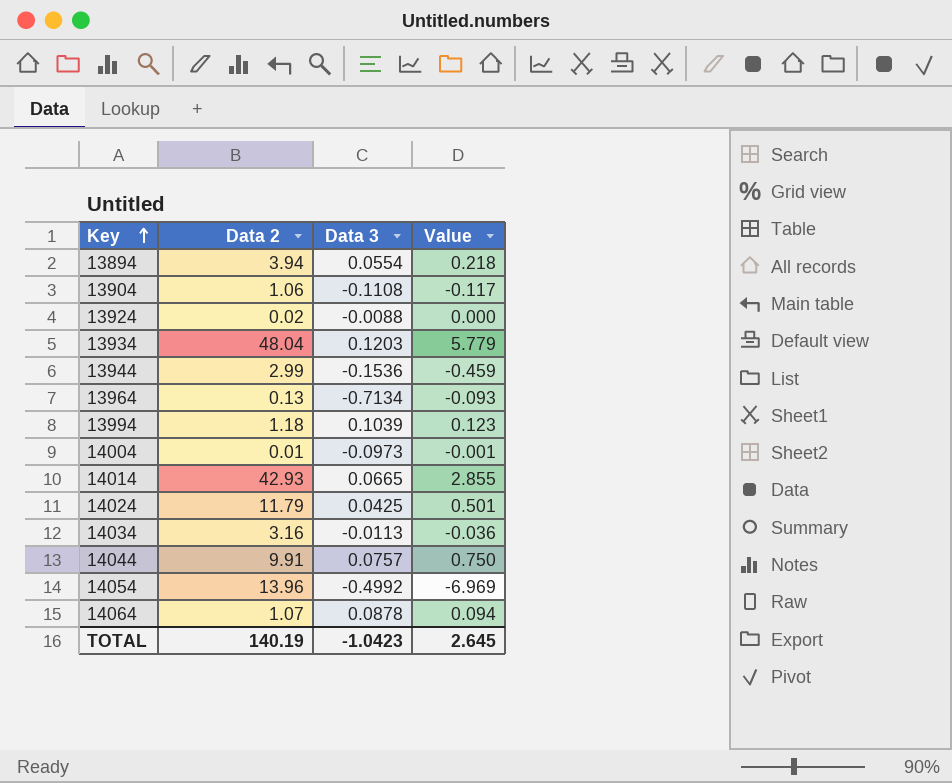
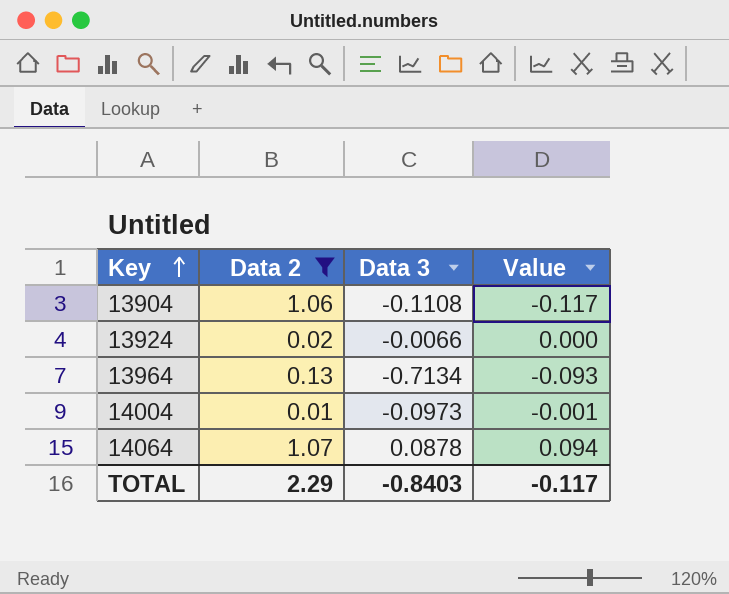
filter: none -> Data 2 <= 1.07
13924 | Data 3: -0.0088 -> -0.0066
TOTAL | Data 2: 140.19 -> 2.29
TOTAL | Data 3: -1.0423 -> -0.8403
TOTAL | Value: 2.645 -> -0.117

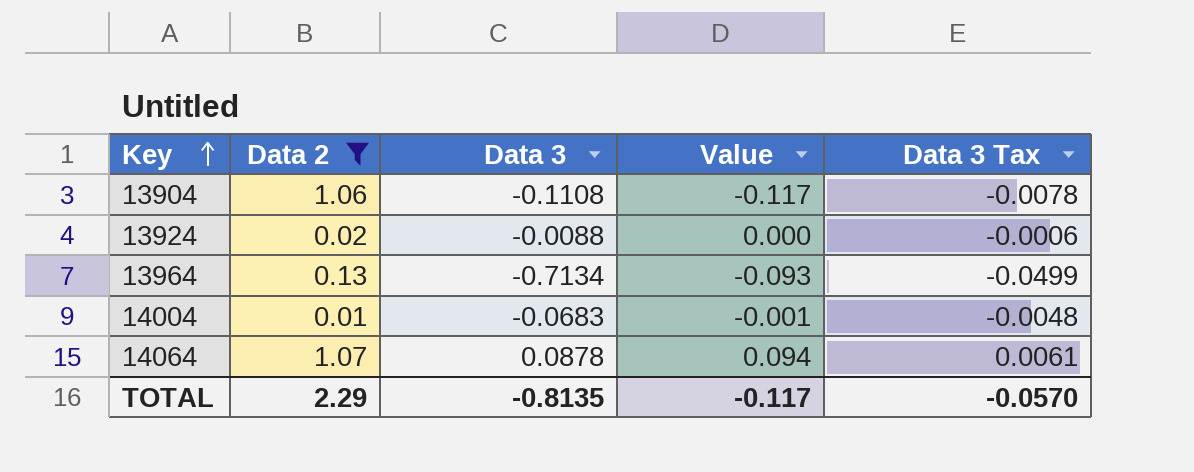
column Data 3 Tax | formula: none -> [Data 3] * 0.07
13924 | Data 3: -0.0066 -> -0.0088
14004 | Data 3: -0.0973 -> -0.0683
TOTAL | Data 3: -0.8403 -> -0.8135

